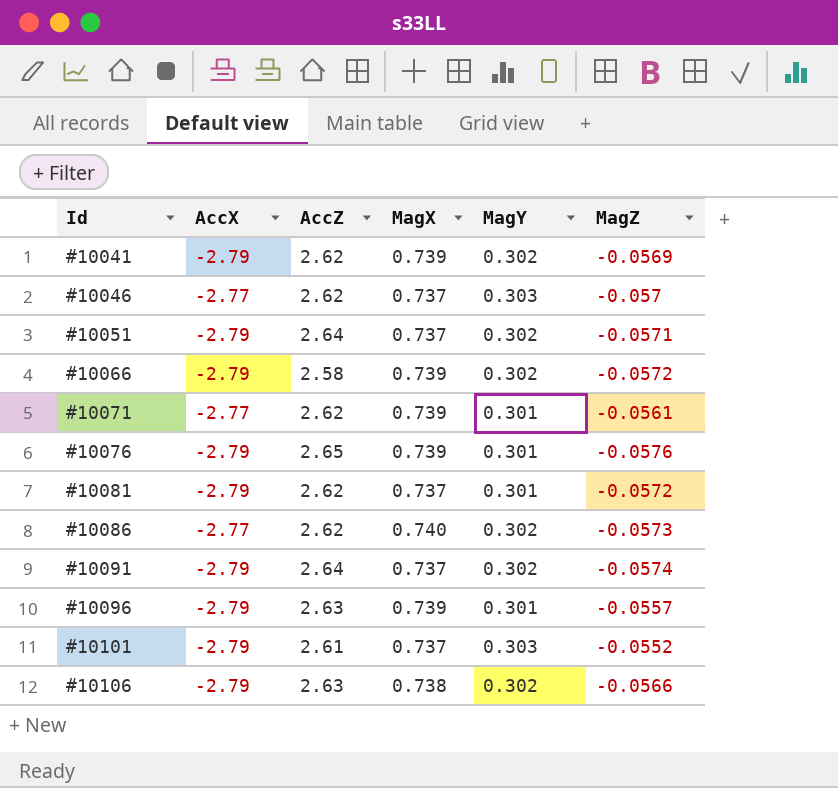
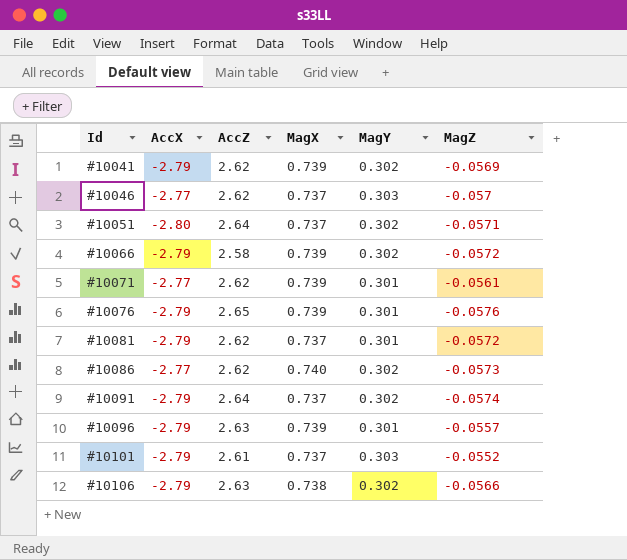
#10051 | AccX: -2.79 -> -2.80

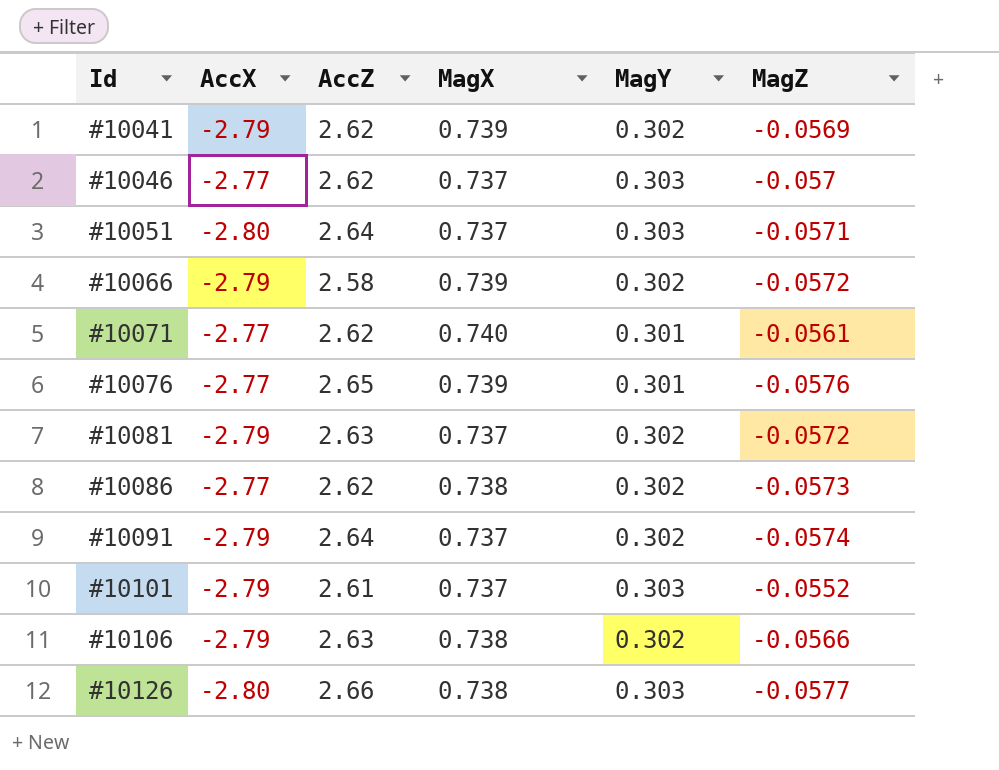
row #10096: -2.79 | 2.63 | 0.739 | 0.301 | -0.0557 -> none
#10051 | MagY: 0.302 -> 0.303
#10071 | MagX: 0.739 -> 0.740
#10076 | AccX: -2.79 -> -2.77
#10081 | AccZ: 2.62 -> 2.63
#10081 | MagY: 0.301 -> 0.302
#10086 | MagX: 0.740 -> 0.738
row #10126: none -> -2.80 | 2.66 | 0.738 | 0.303 | -0.0577

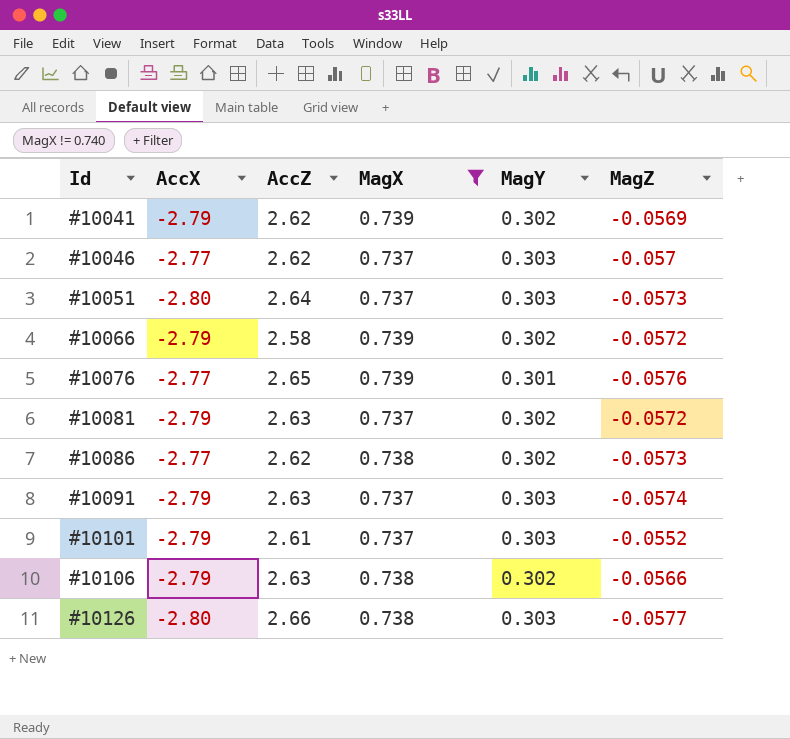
filter: none -> MagX != 0.740
#10051 | MagZ: -0.0571 -> -0.0573
#10091 | AccZ: 2.64 -> 2.63
#10091 | MagY: 0.302 -> 0.303

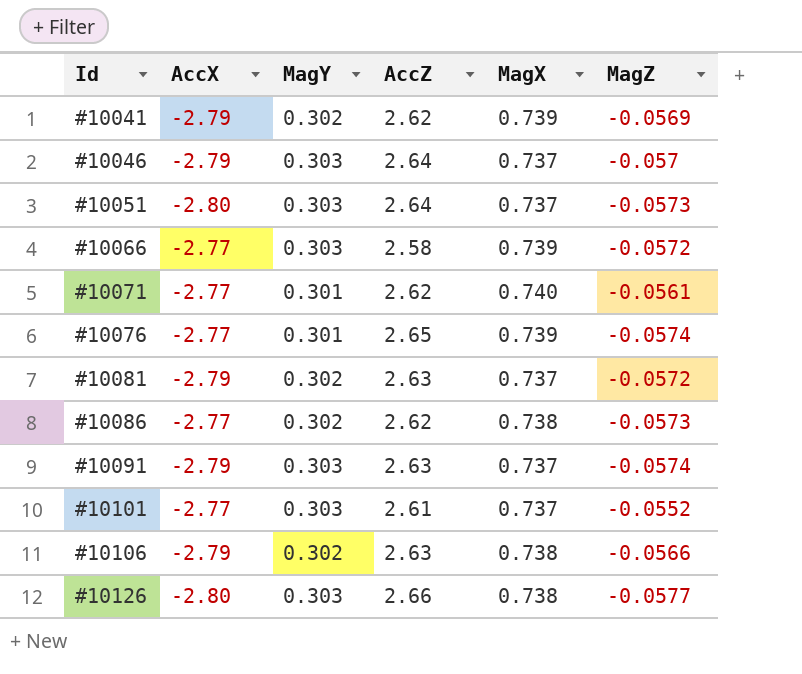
filter: MagX != 0.740 -> none
column MagY | position: 5 -> 3
#10046 | AccX: -2.77 -> -2.79
#10046 | AccZ: 2.62 -> 2.64
#10066 | AccX: -2.79 -> -2.77
#10066 | MagY: 0.302 -> 0.303
#10076 | MagZ: -0.0576 -> -0.0574
#10101 | AccX: -2.79 -> -2.77

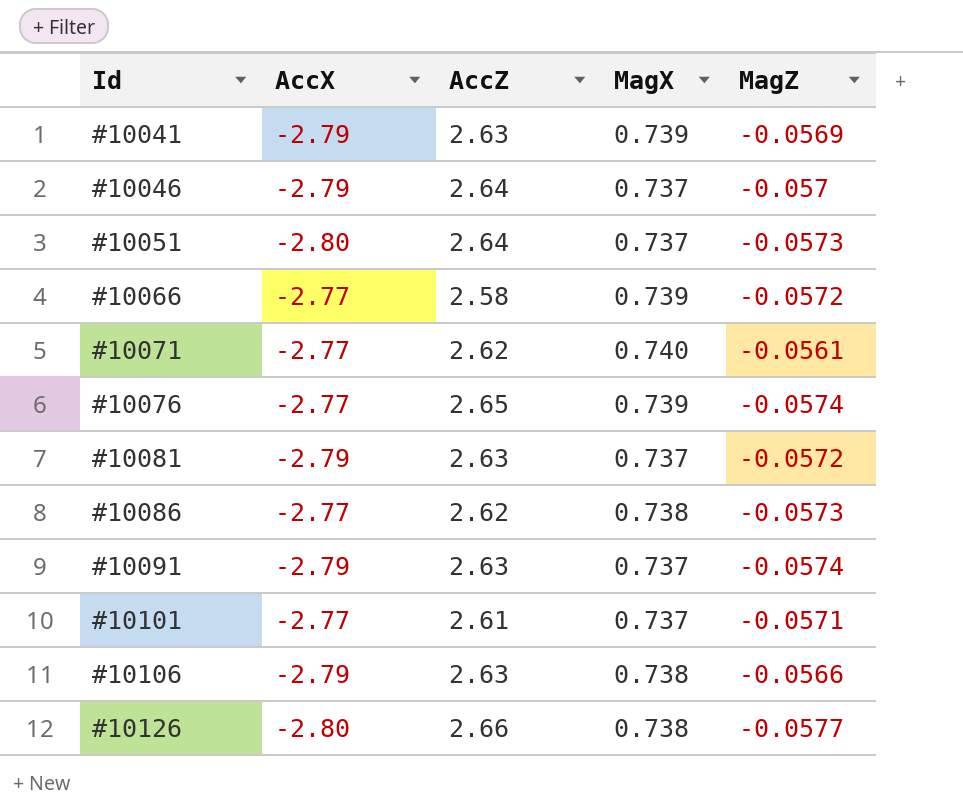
column MagY | position: 3 -> none
#10041 | AccZ: 2.62 -> 2.63
#10101 | MagZ: -0.0552 -> -0.0571

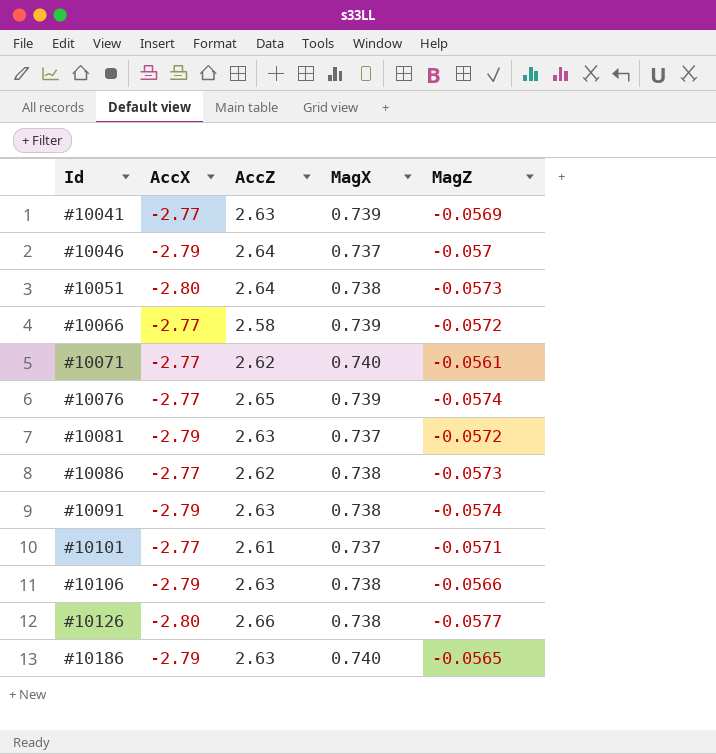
#10041 | AccX: -2.79 -> -2.77
#10051 | MagX: 0.737 -> 0.738
#10091 | MagX: 0.737 -> 0.738
row #10186: none -> -2.79 | 2.63 | 0.740 | -0.0565

